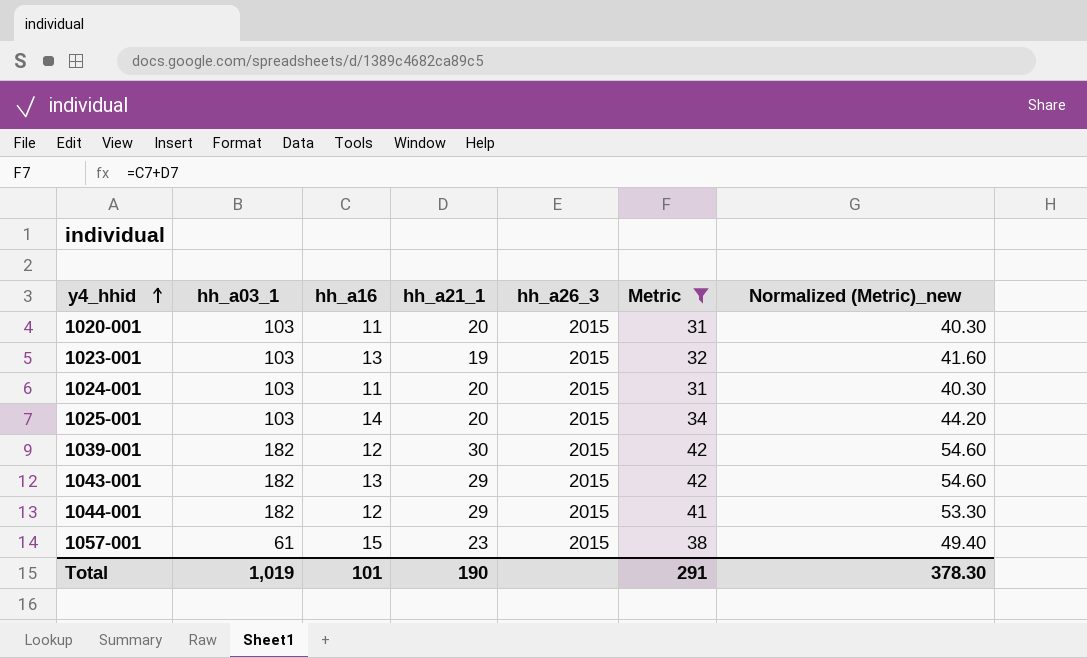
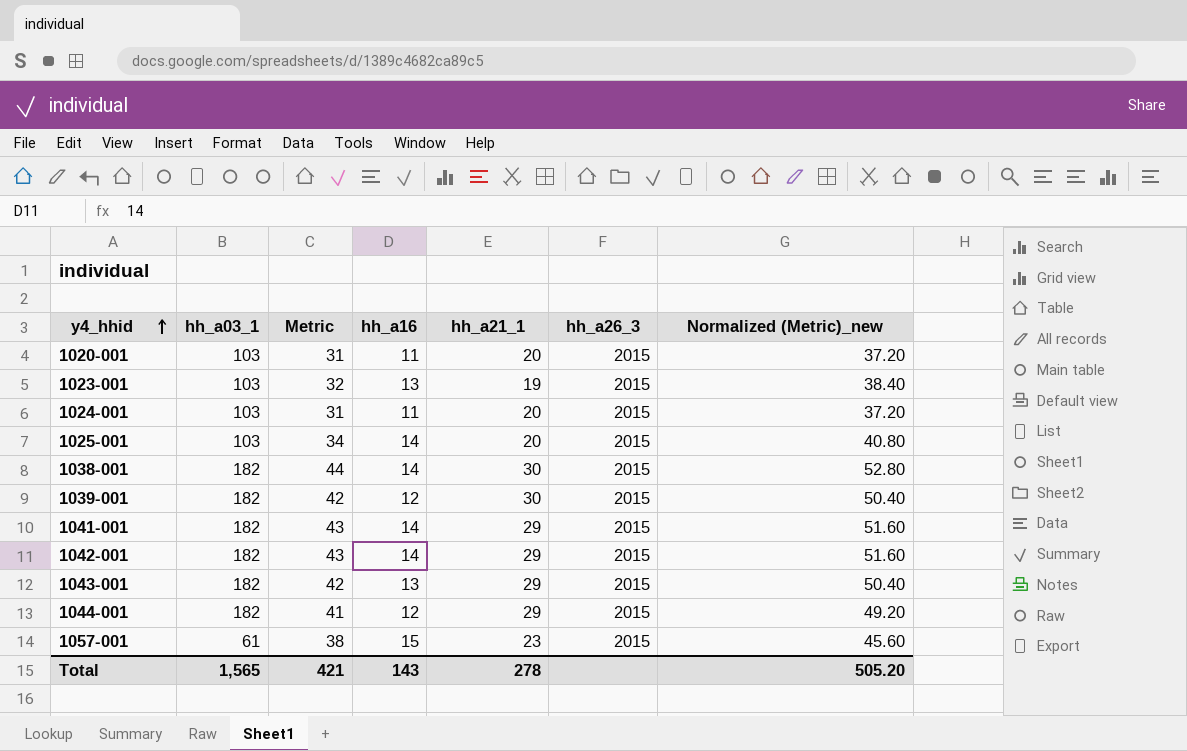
filter: Metric <= 42 -> none
column Metric | position: 6 -> 3
column Normalized (Metric)_new | formula: [Metric] * 1.3 -> [Metric] * 1.2
Total | hh_a03_1: 1,019 -> 1,565
Total | Metric: 291 -> 421
Total | hh_a16: 101 -> 143
Total | hh_a21_1: 190 -> 278
Total | Normalized (Metric)_new: 378.30 -> 505.20

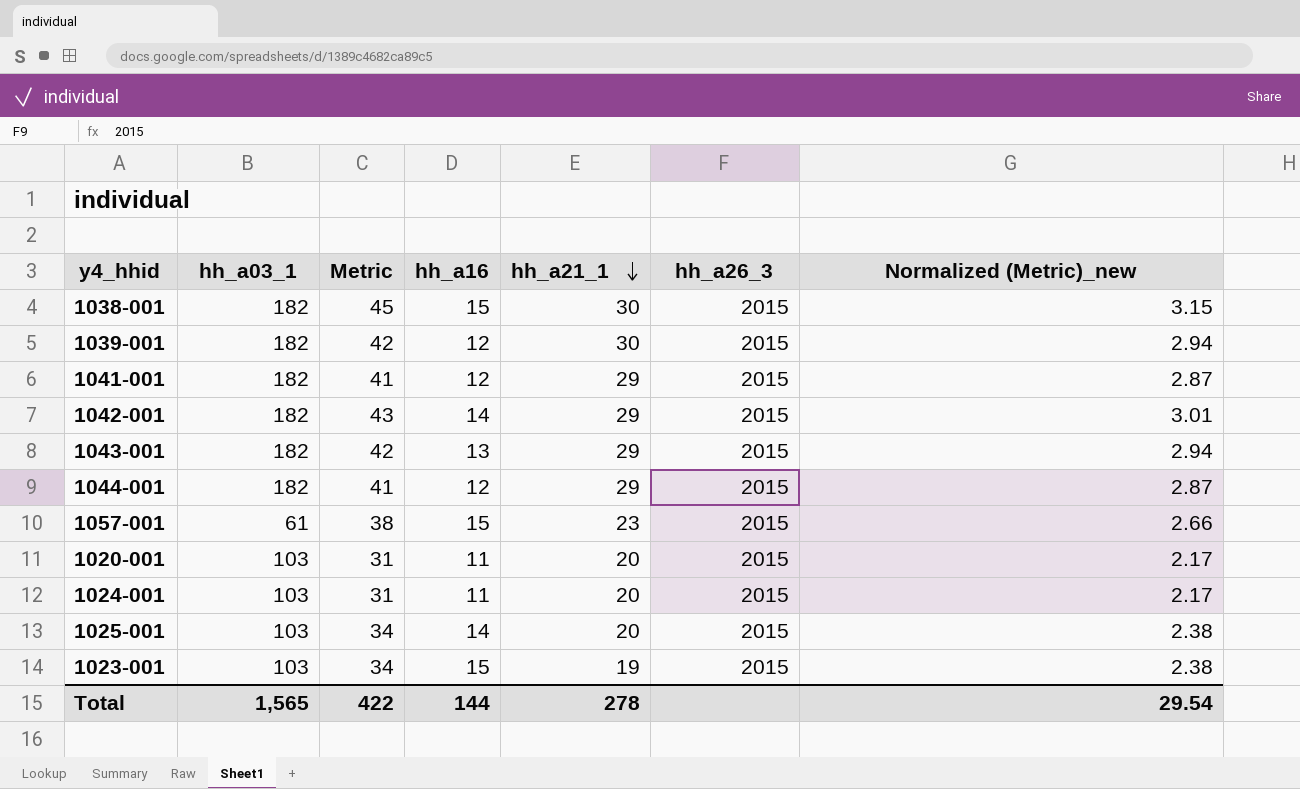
row order: y4_hhid ascending -> hh_a21_1 descending
column Normalized (Metric)_new | formula: [Metric] * 1.2 -> [Metric] * 0.07
1038-001 | Metric: 44 -> 45
1038-001 | hh_a16: 14 -> 15
1041-001 | Metric: 43 -> 41
1041-001 | hh_a16: 14 -> 12
1023-001 | Metric: 32 -> 34
1023-001 | hh_a16: 13 -> 15
Total | Metric: 421 -> 422
Total | hh_a16: 143 -> 144
Total | Normalized (Metric)_new: 505.20 -> 29.54

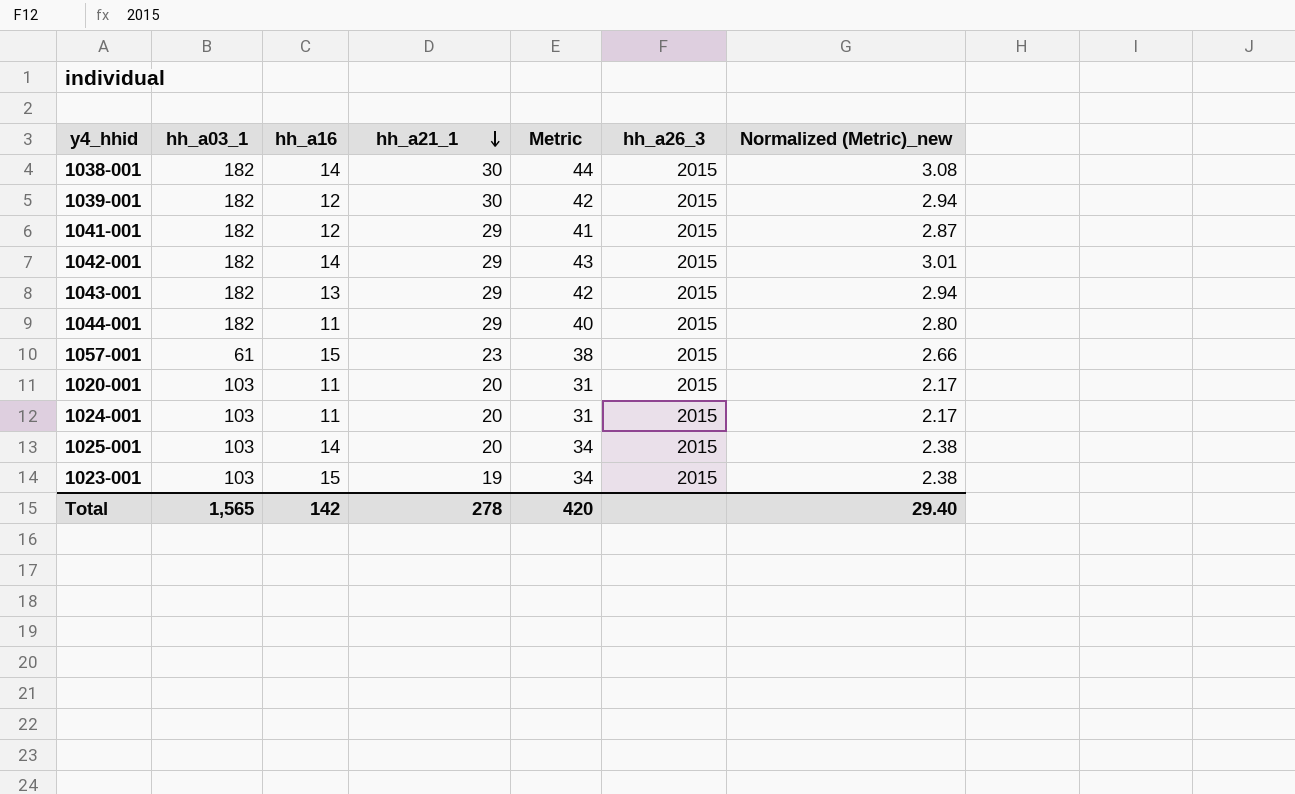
column Metric | position: 3 -> 5
1038-001 | hh_a16: 15 -> 14
1038-001 | Metric: 45 -> 44
1038-001 | Normalized (Metric)_new: 3.15 -> 3.08
1044-001 | hh_a16: 12 -> 11
1044-001 | Metric: 41 -> 40
1044-001 | Normalized (Metric)_new: 2.87 -> 2.80
Total | hh_a16: 144 -> 142
Total | Metric: 422 -> 420
Total | Normalized (Metric)_new: 29.54 -> 29.40

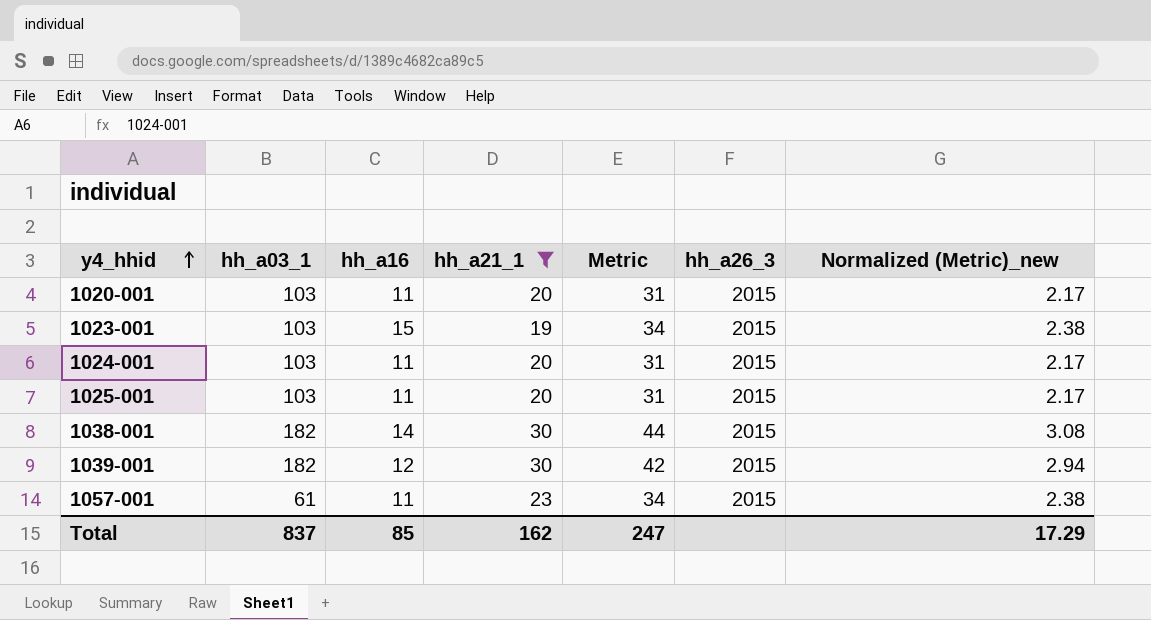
filter: none -> hh_a21_1 != 29
row order: hh_a21_1 descending -> y4_hhid ascending
1025-001 | hh_a16: 14 -> 11
1025-001 | Metric: 34 -> 31
1025-001 | Normalized (Metric)_new: 2.38 -> 2.17
1057-001 | hh_a16: 15 -> 11
1057-001 | Metric: 38 -> 34
1057-001 | Normalized (Metric)_new: 2.66 -> 2.38
Total | hh_a03_1: 1,565 -> 837
Total | hh_a16: 142 -> 85
Total | hh_a21_1: 278 -> 162
Total | Metric: 420 -> 247
Total | Normalized (Metric)_new: 29.40 -> 17.29

